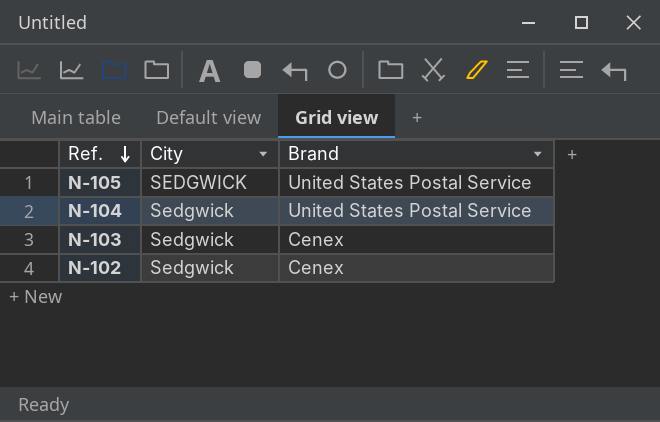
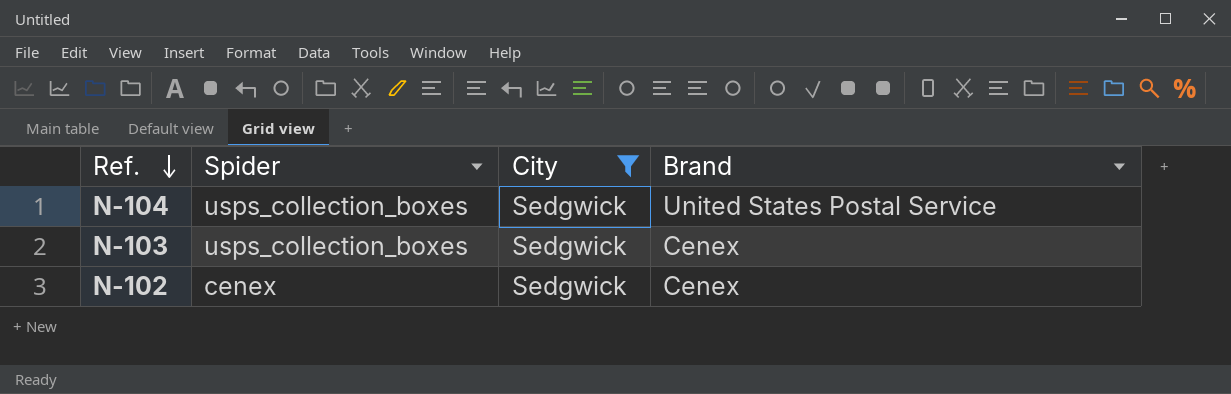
filter: none -> City = Sedgwick
column Spider | position: none -> 2

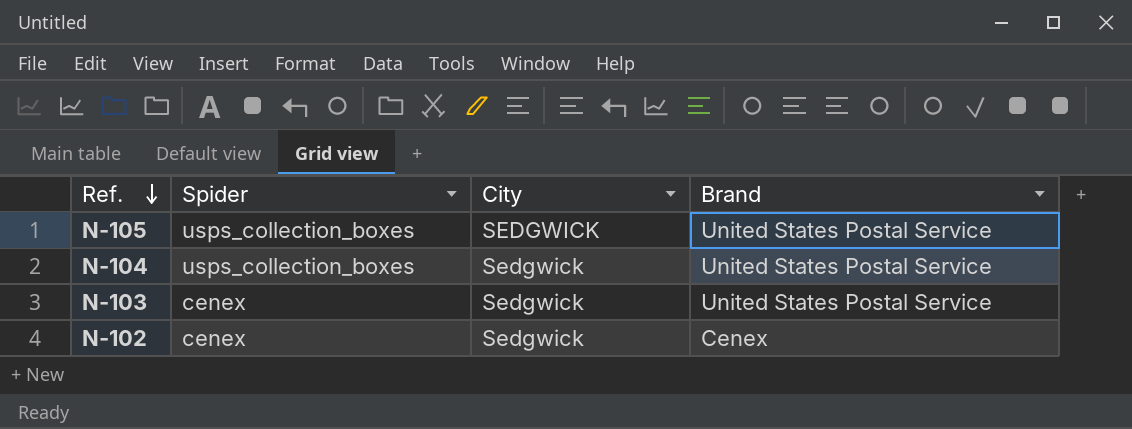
filter: City = Sedgwick -> none
N-103 | Spider: usps_collection_boxes -> cenex
N-103 | Brand: Cenex -> United States Postal Service

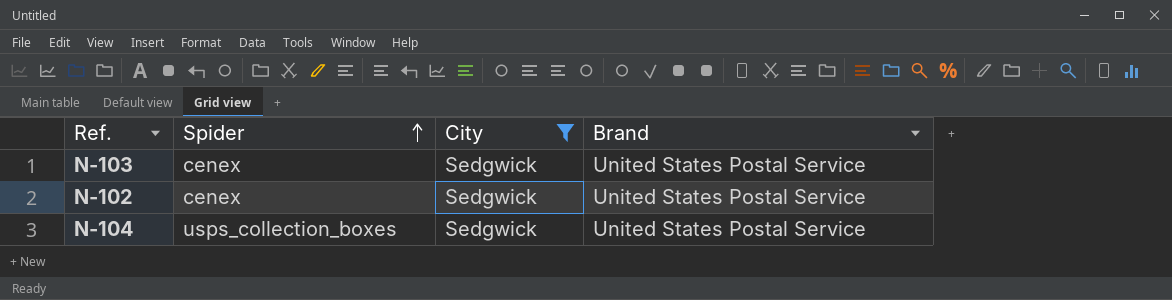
filter: none -> City = Sedgwick
row order: Ref. descending -> Spider ascending
N-102 | Brand: Cenex -> United States Postal Service

